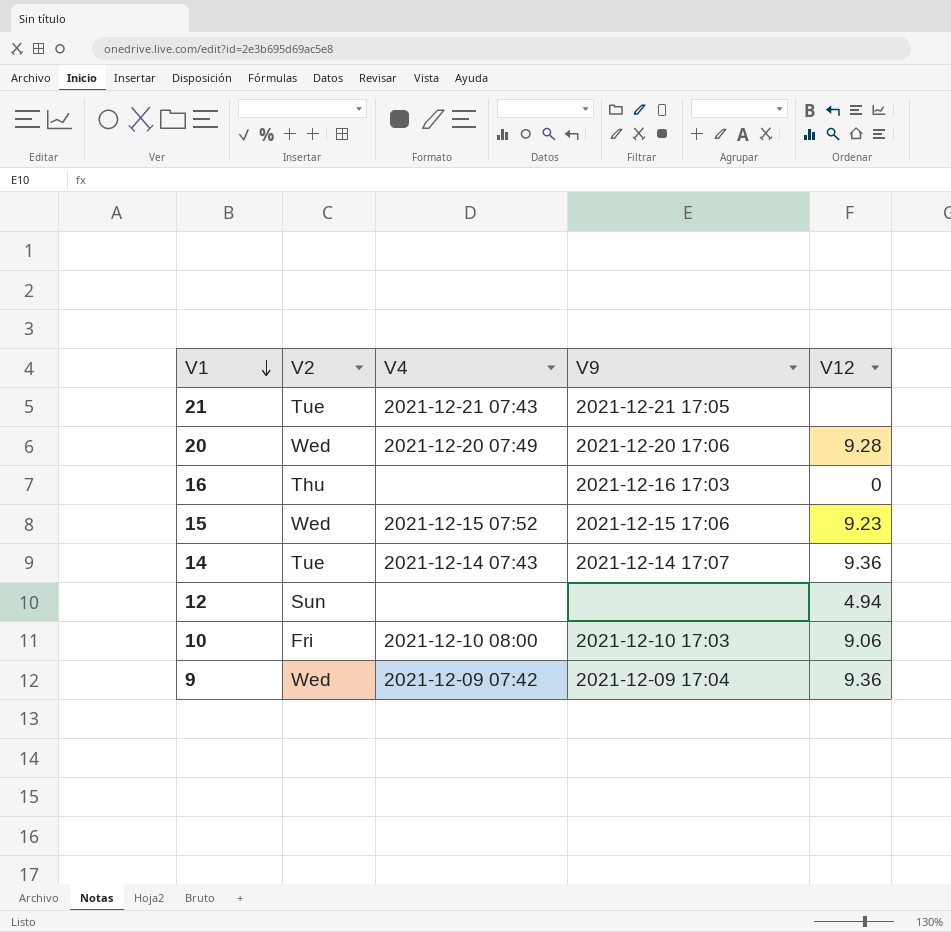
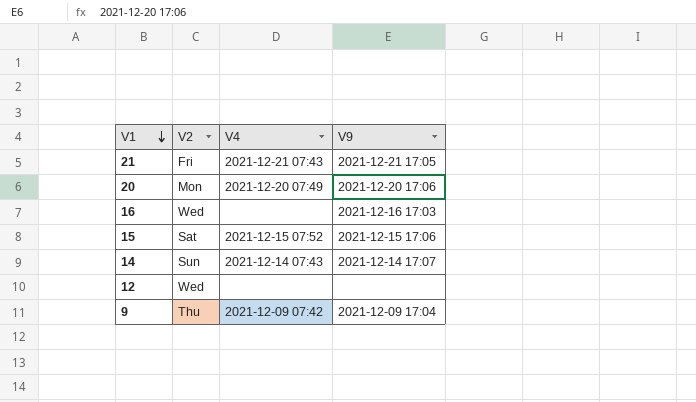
column V12 | position: 5 -> none
row 10: Fri | 2021-12-10 08:00 | 2021-12-10 17:03 | 9.06 -> none
21 | V2: Tue -> Fri
20 | V2: Wed -> Mon
16 | V2: Thu -> Wed
15 | V2: Wed -> Sat
14 | V2: Tue -> Sun
12 | V2: Sun -> Wed
9 | V2: Wed -> Thu

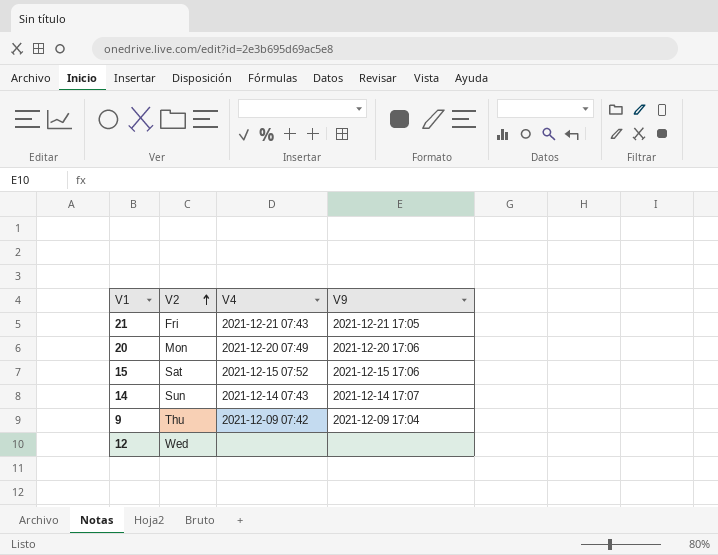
row order: V1 descending -> V2 ascending
row 16: Wed | none | 2021-12-16 17:03 -> none

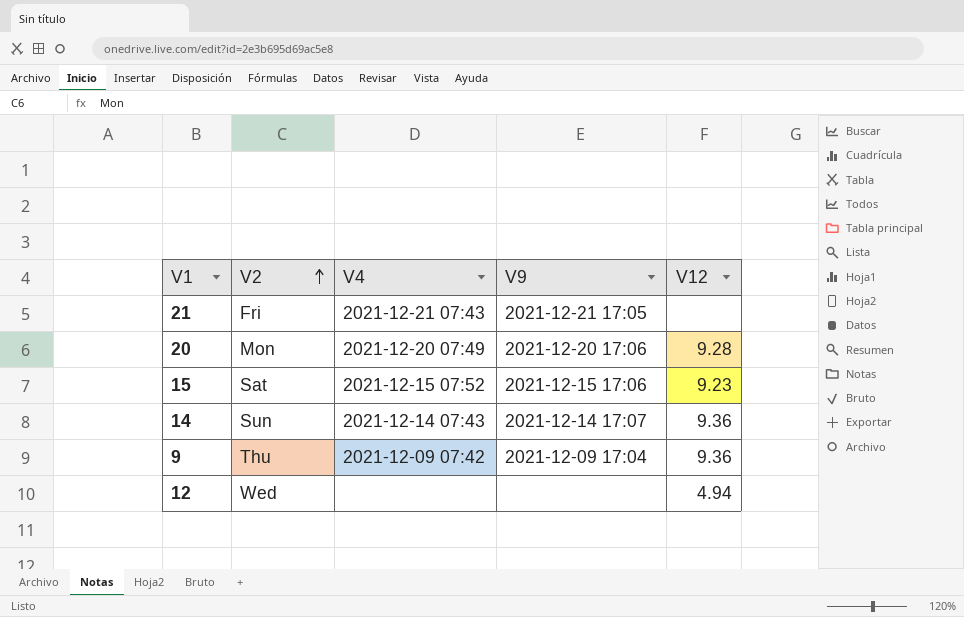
column V12 | position: none -> 5

